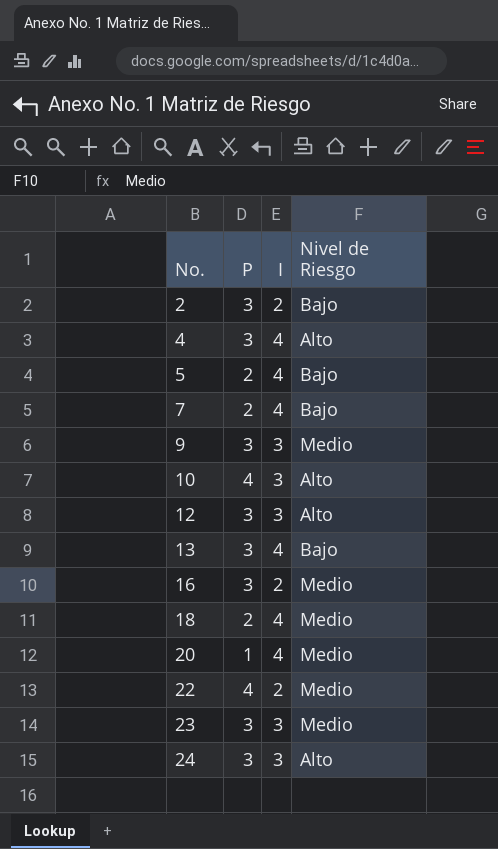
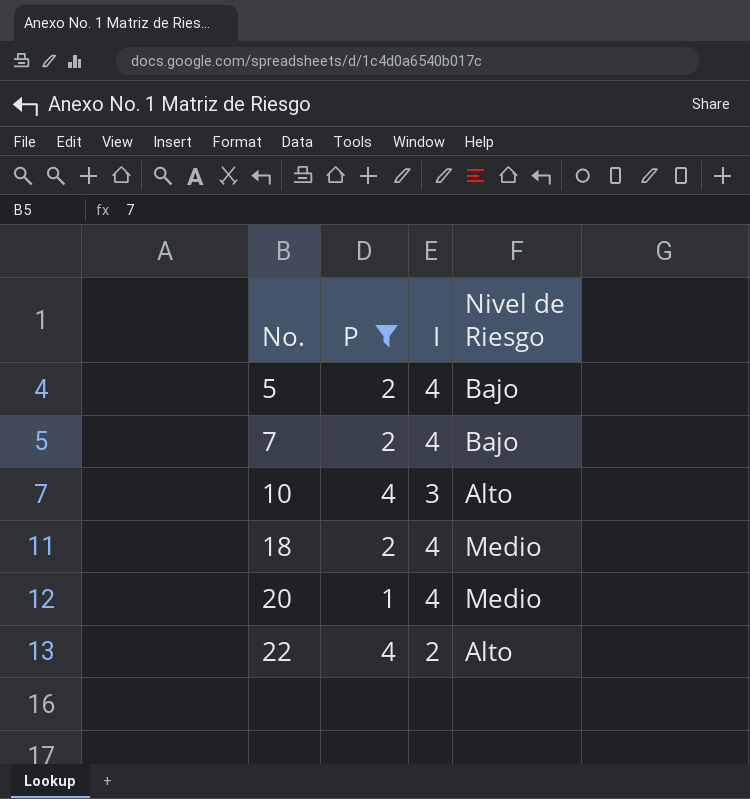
filter: none -> P != 3
22 | Nivel de Riesgo: Medio -> Alto

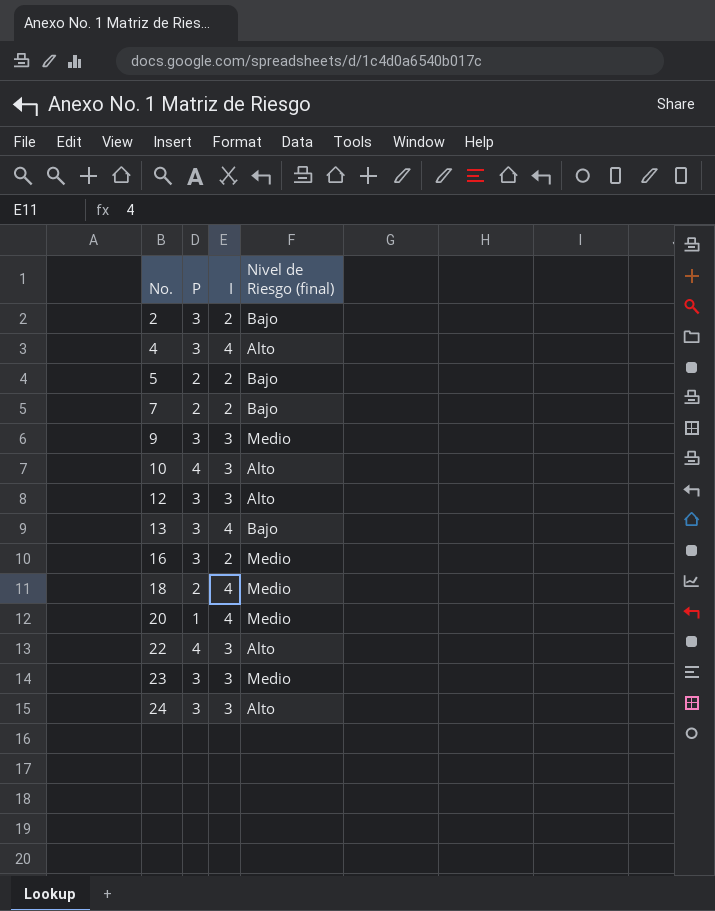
filter: P != 3 -> none
column name: Nivel de Riesgo -> Nivel de Riesgo (final)
5 | I: 4 -> 2
7 | I: 4 -> 2
22 | I: 2 -> 3

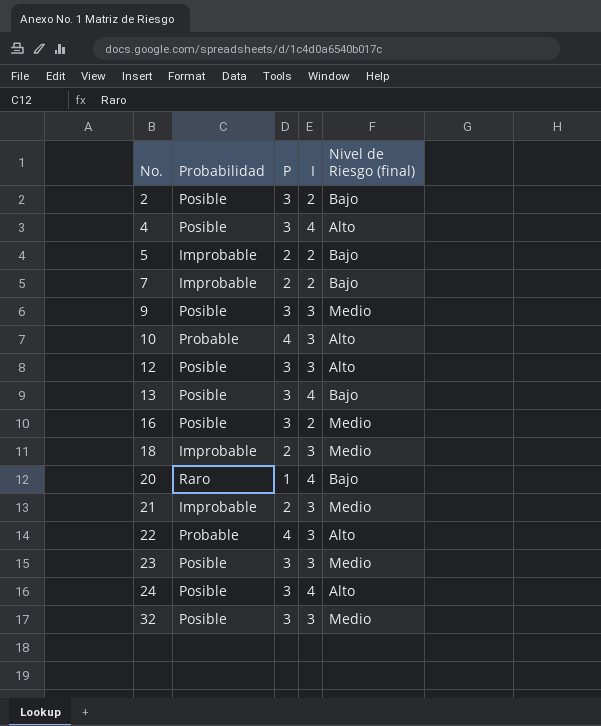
column Probabilidad | position: none -> 2
18 | I: 4 -> 3
20 | Nivel de Riesgo (final): Medio -> Bajo
row 21: none -> Improbable | 2 | 3 | Medio
24 | I: 3 -> 4
row 32: none -> Posible | 3 | 3 | Medio

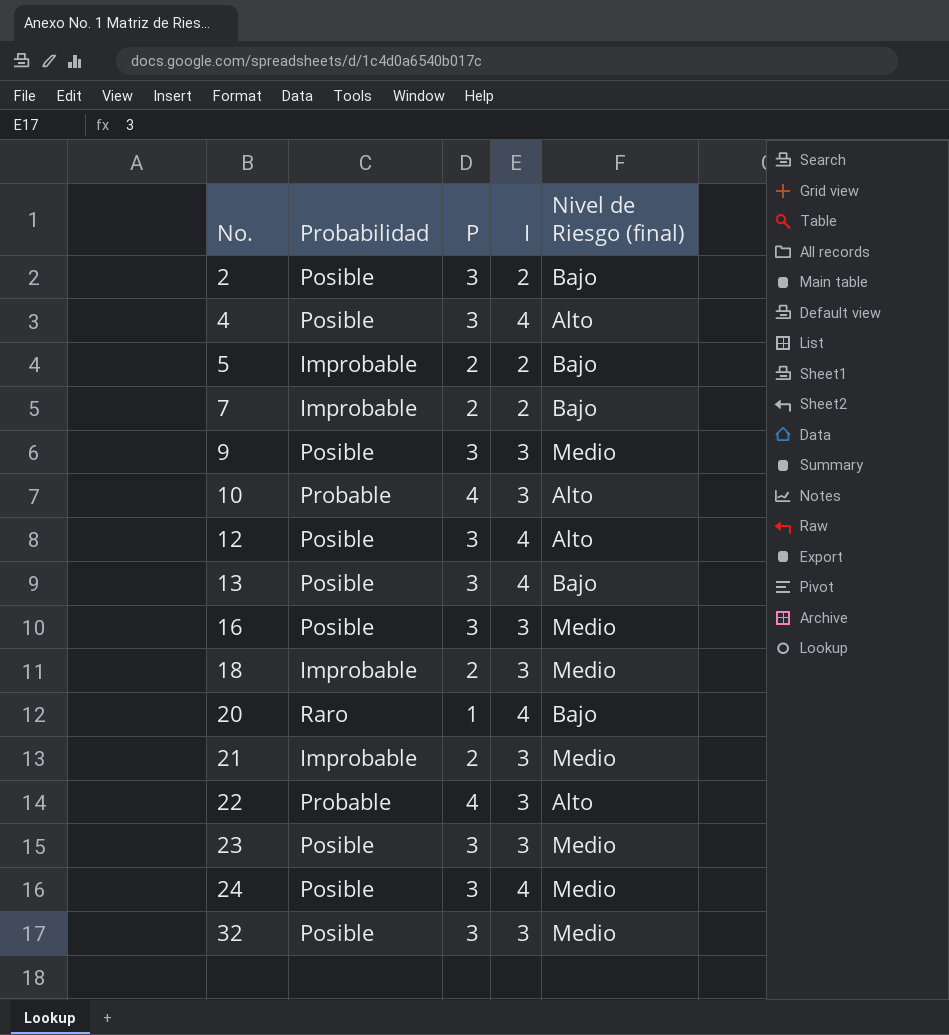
12 | I: 3 -> 4
16 | I: 2 -> 3
24 | Nivel de Riesgo (final): Alto -> Medio

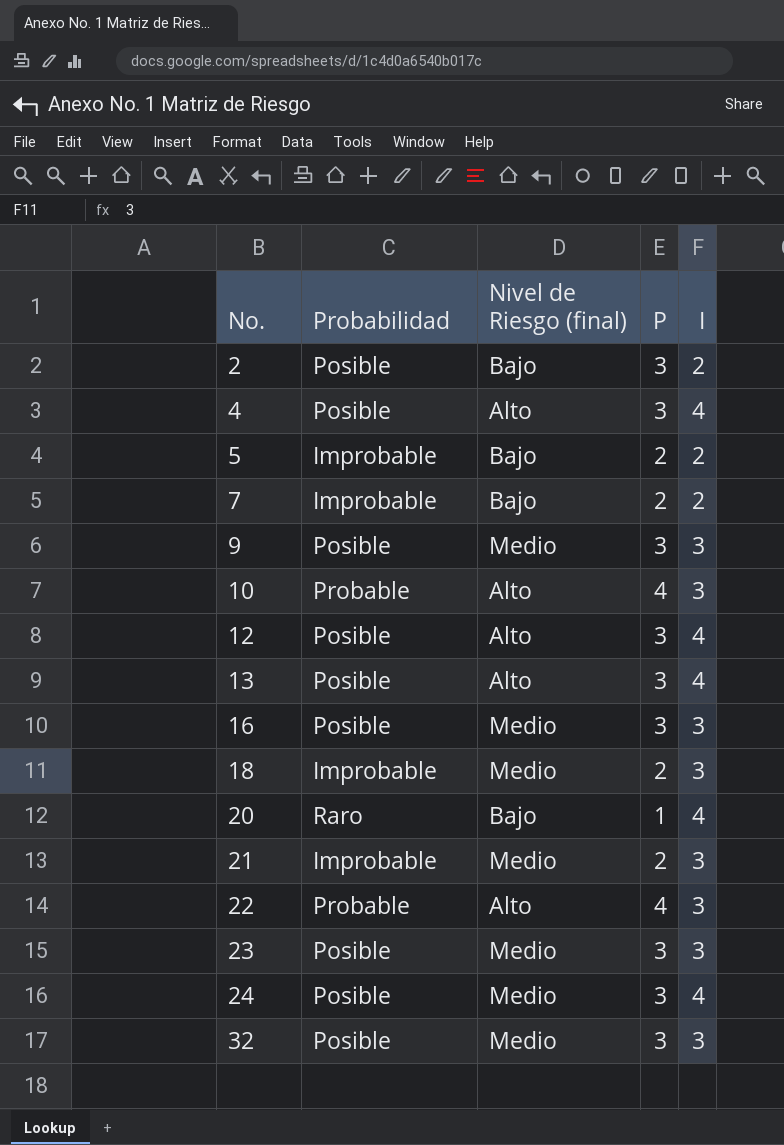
column Nivel de Riesgo (final) | position: 5 -> 3
13 | Nivel de Riesgo (final): Bajo -> Alto

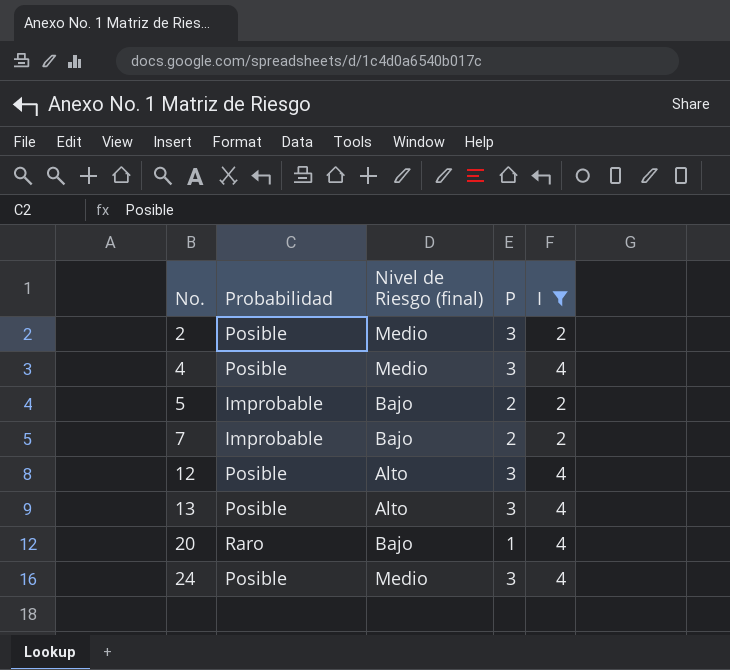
filter: none -> I != 3
2 | Nivel de Riesgo (final): Bajo -> Medio
4 | Nivel de Riesgo (final): Alto -> Medio

